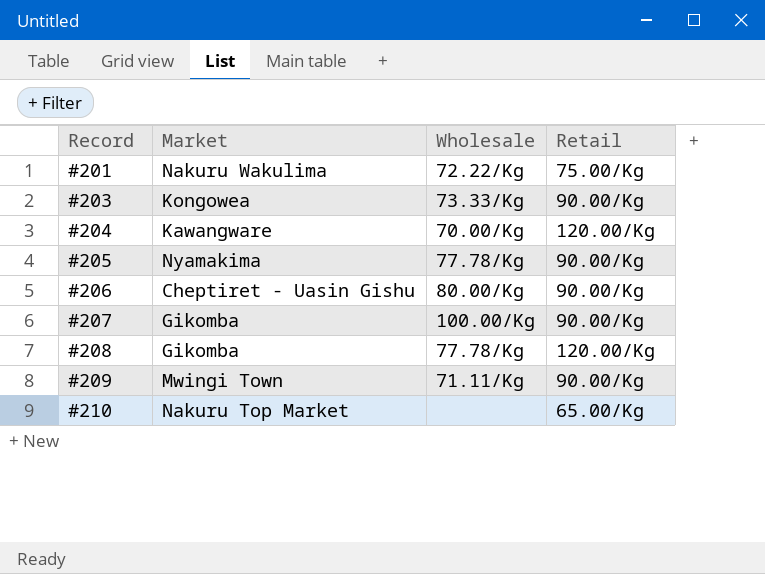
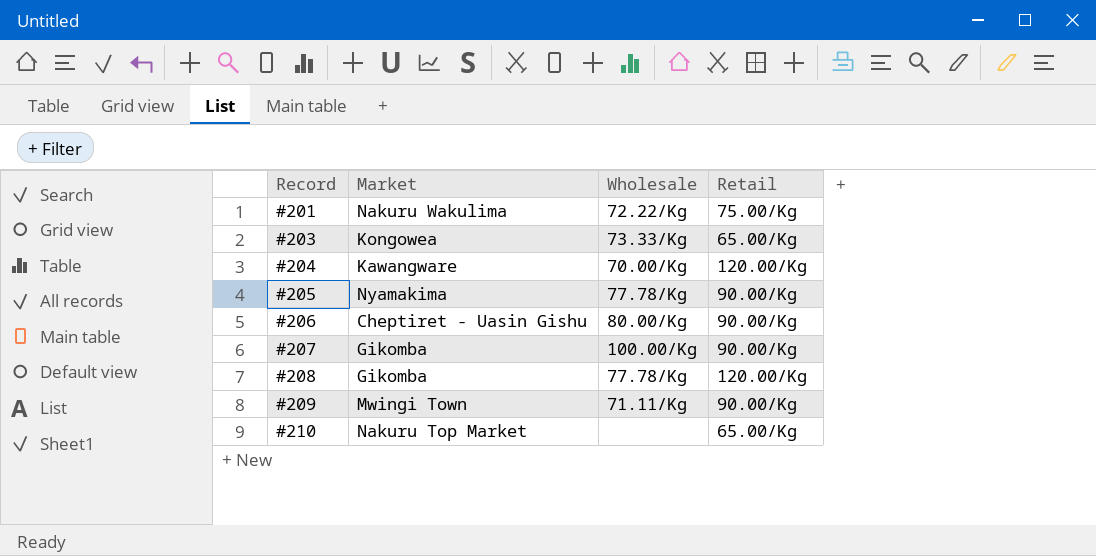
#203 | Retail: 90.00/Kg -> 65.00/Kg

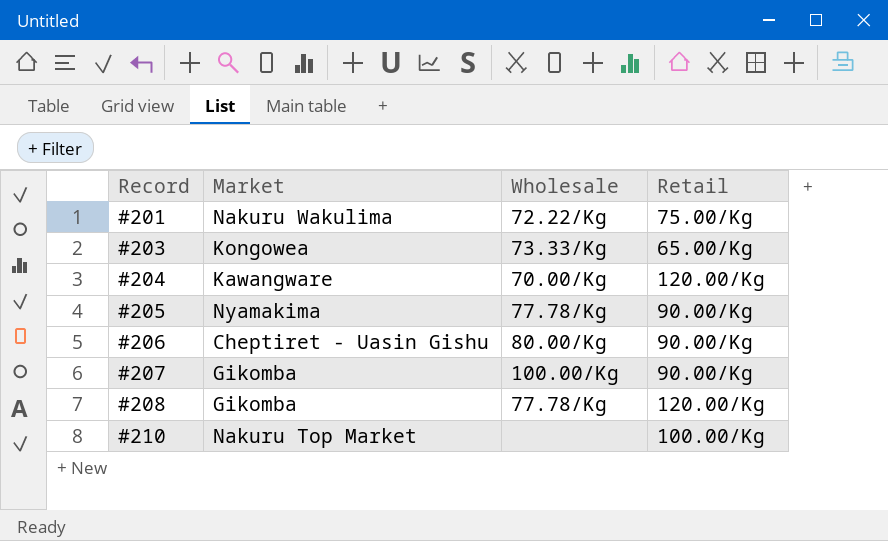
row #209: Mwingi Town | 71.11/Kg | 90.00/Kg -> none
#210 | Retail: 65.00/Kg -> 100.00/Kg

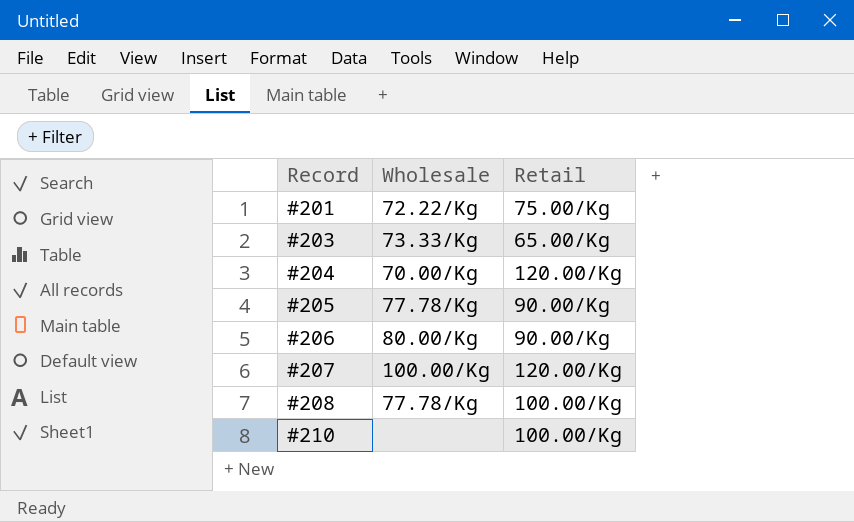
column Market | position: 2 -> none
#207 | Retail: 90.00/Kg -> 120.00/Kg
#208 | Retail: 120.00/Kg -> 100.00/Kg

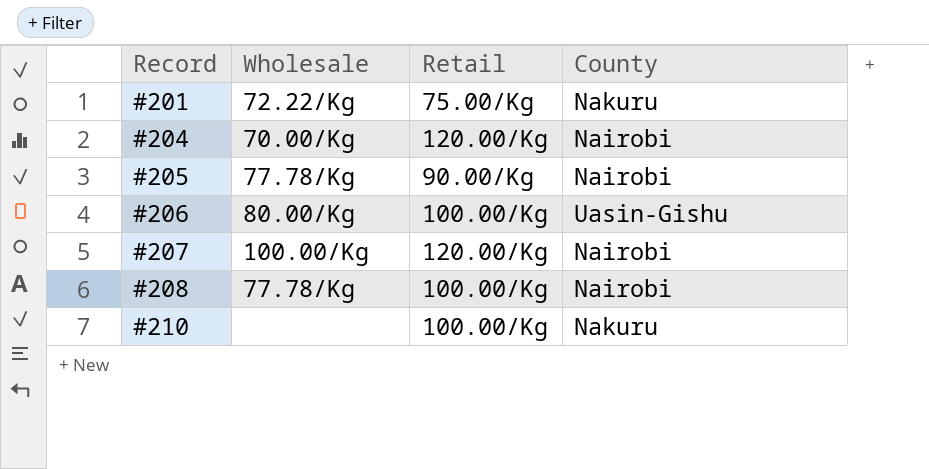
column County | position: none -> 4
row #203: 73.33/Kg | 65.00/Kg -> none
#206 | Retail: 90.00/Kg -> 100.00/Kg

